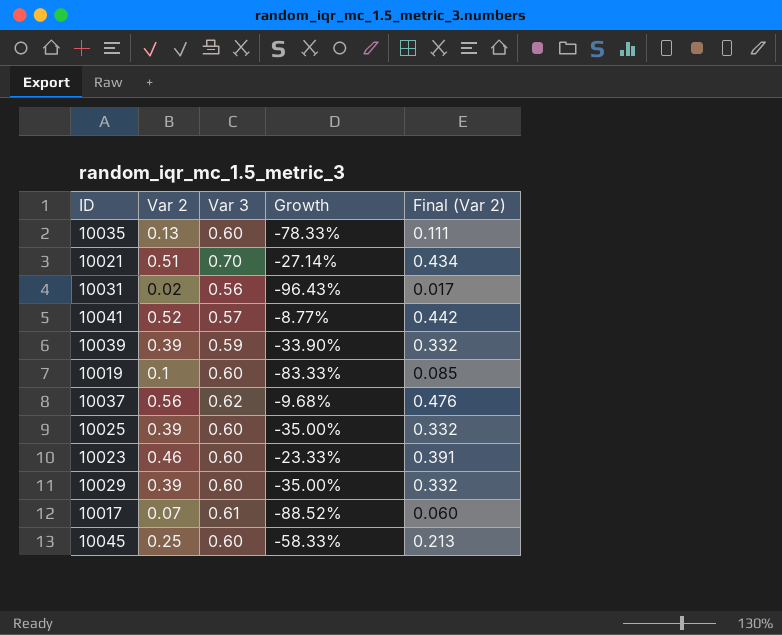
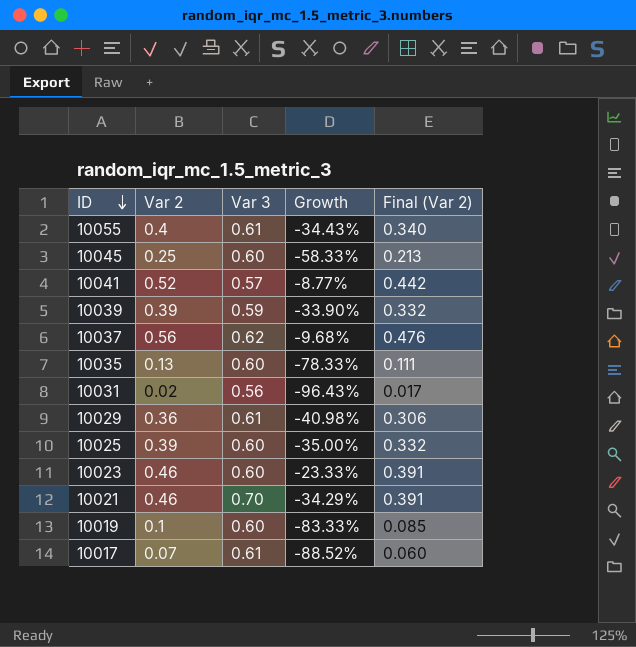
row order: none -> ID descending
row 10055: none -> 0.4 | 0.61 | -34.43% | 0.340
10029 | Var 2: 0.39 -> 0.36
10029 | Var 3: 0.60 -> 0.61
10029 | Growth: -35.00% -> -40.98%
10029 | Final (Var 2): 0.332 -> 0.306
10021 | Var 2: 0.51 -> 0.46
10021 | Growth: -27.14% -> -34.29%
10021 | Final (Var 2): 0.434 -> 0.391

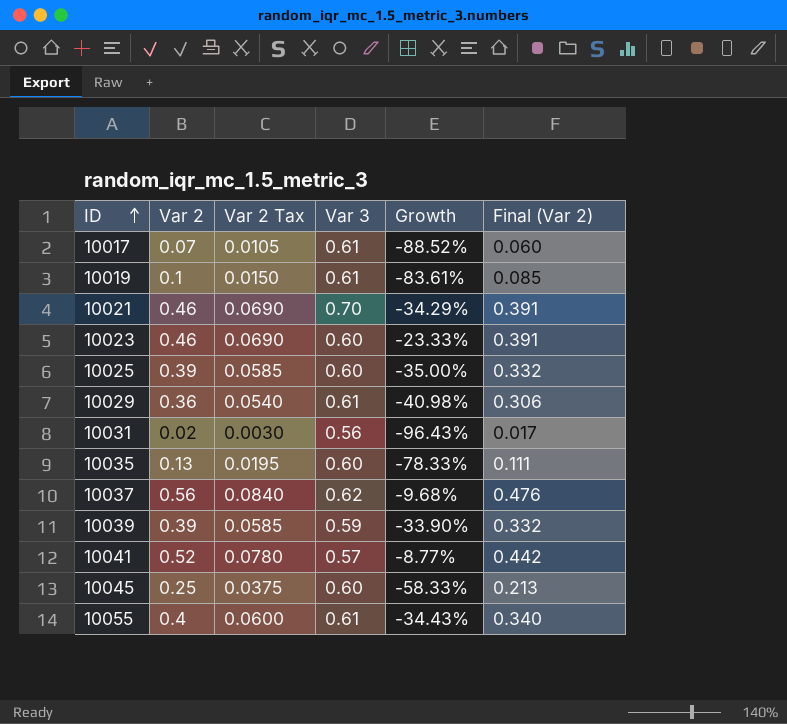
row order: ID descending -> ID ascending
column Var 2 Tax | formula: none -> [Var 2] * 0.15
10019 | Var 3: 0.60 -> 0.61
10019 | Growth: -83.33% -> -83.61%

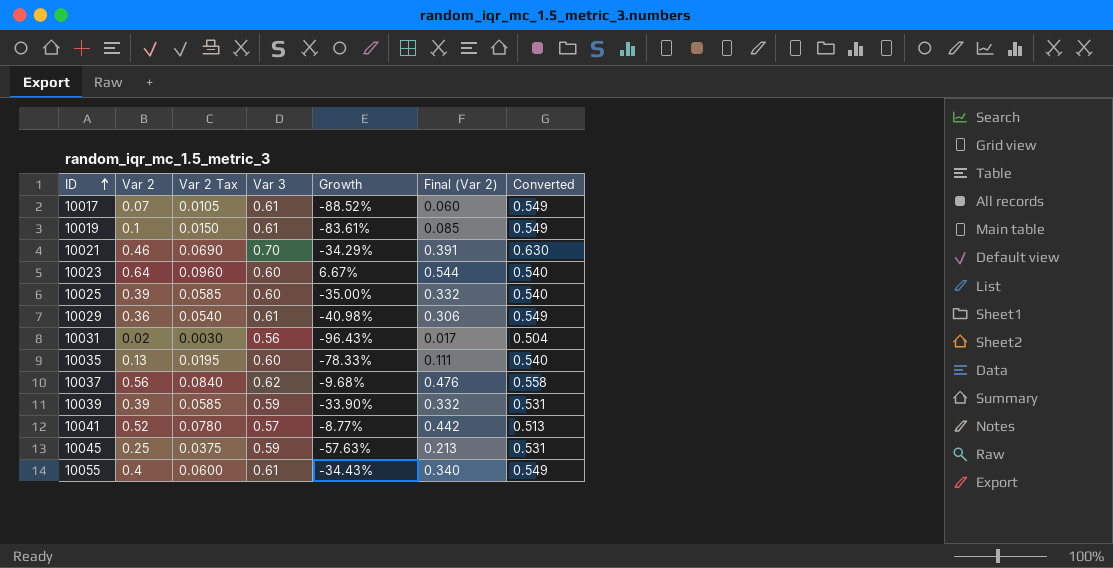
column Converted | formula: none -> [Var 3] * 0.9
10023 | Var 2: 0.46 -> 0.64
10023 | Var 2 Tax: 0.0690 -> 0.0960
10023 | Growth: -23.33% -> 6.67%
10023 | Final (Var 2): 0.391 -> 0.544
10045 | Var 3: 0.60 -> 0.59
10045 | Growth: -58.33% -> -57.63%

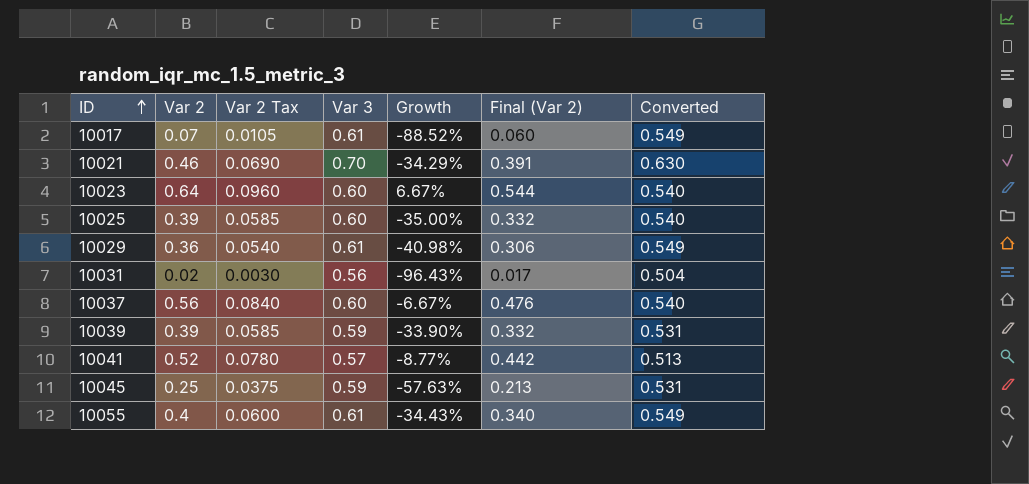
row 10019: 0.1 | 0.0150 | 0.61 | -83.61% | 0.085 | 0.549 -> none
row 10035: 0.13 | 0.0195 | 0.60 | -78.33% | 0.111 | 0.540 -> none
10037 | Var 3: 0.62 -> 0.60
10037 | Growth: -9.68% -> -6.67%
10037 | Converted: 0.558 -> 0.540

